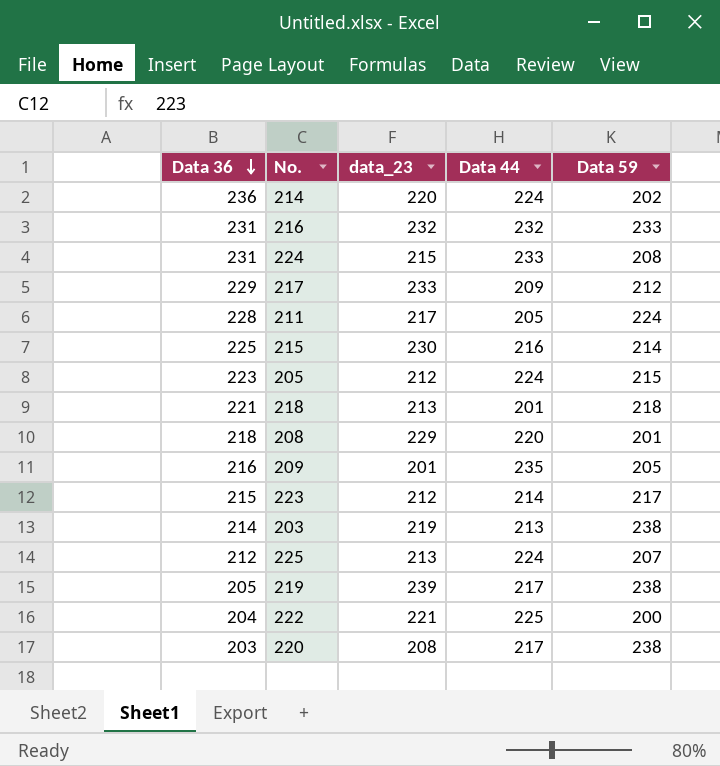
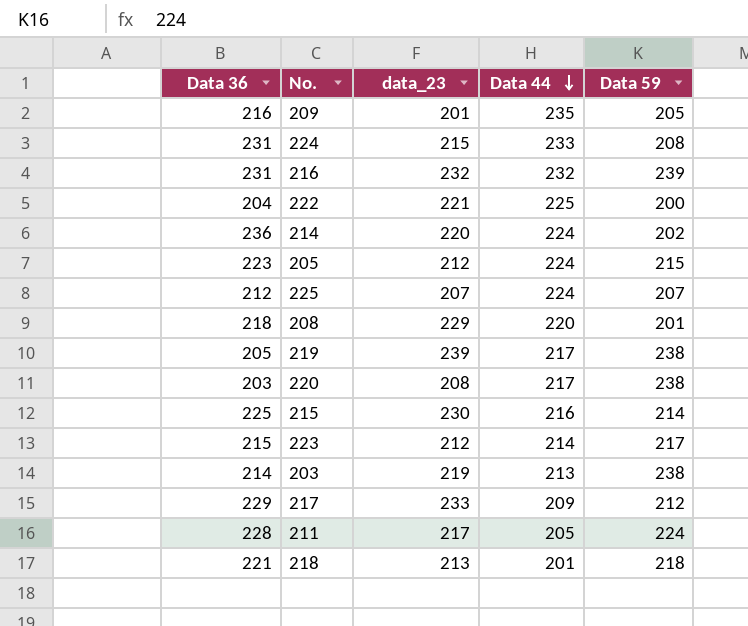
row order: Data 36 descending -> Data 44 descending
216 | Data 59: 233 -> 239
225 | data_23: 213 -> 207

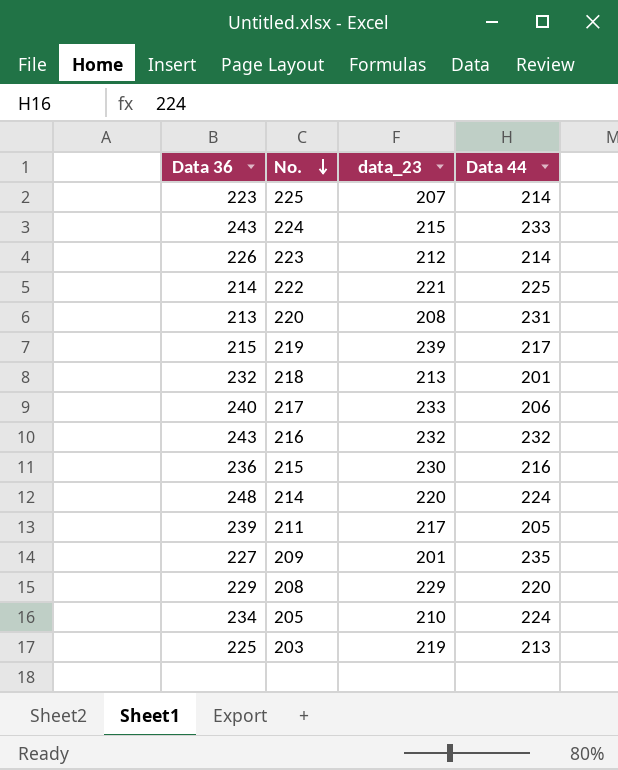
row order: Data 44 descending -> No. descending
column Data 59 | position: 5 -> none
225 | Data 36: 212 -> 223
225 | Data 44: 224 -> 214
224 | Data 36: 231 -> 243
223 | Data 36: 215 -> 226
222 | Data 36: 204 -> 214
220 | Data 36: 203 -> 213
220 | Data 44: 217 -> 231
219 | Data 36: 205 -> 215
218 | Data 36: 221 -> 232
217 | Data 36: 229 -> 240
217 | Data 44: 209 -> 206
216 | Data 36: 231 -> 243
215 | Data 36: 225 -> 236
214 | Data 36: 236 -> 248
211 | Data 36: 228 -> 239
209 | Data 36: 216 -> 227
208 | Data 36: 218 -> 229
205 | Data 36: 223 -> 234
205 | data_23: 212 -> 210
203 | Data 36: 214 -> 225

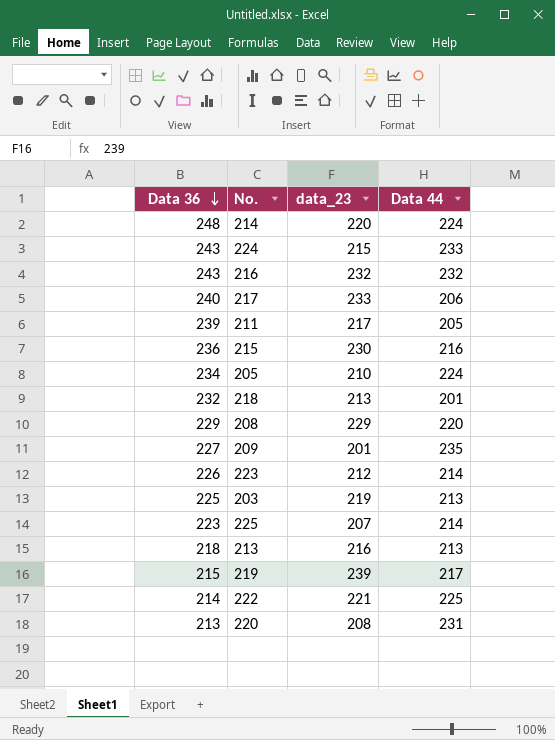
row order: No. descending -> Data 36 descending
row 213: none -> 218 | 216 | 213

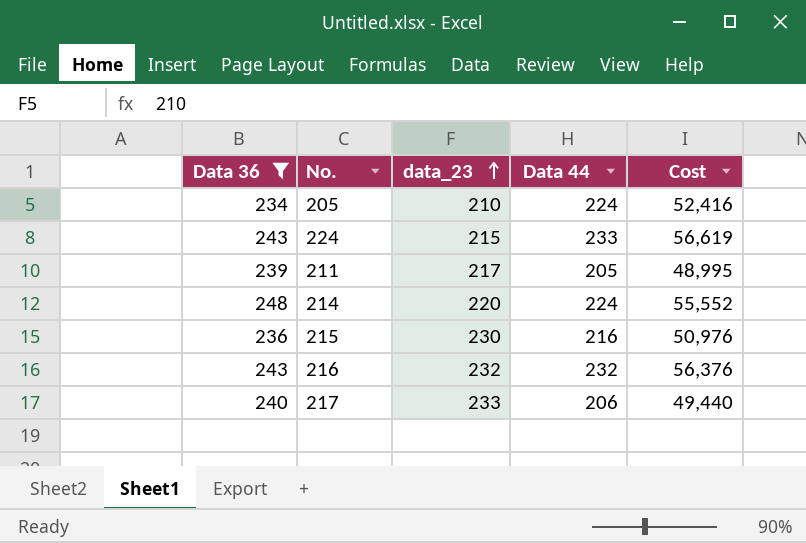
filter: none -> Data 36 >= 234
row order: Data 36 descending -> data_23 ascending
column Cost | formula: none -> [Data 36] * [Data 44]

